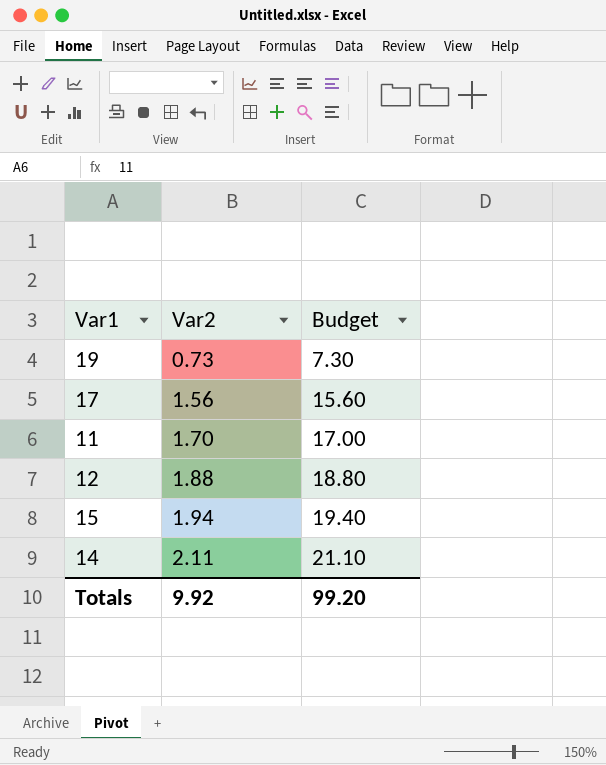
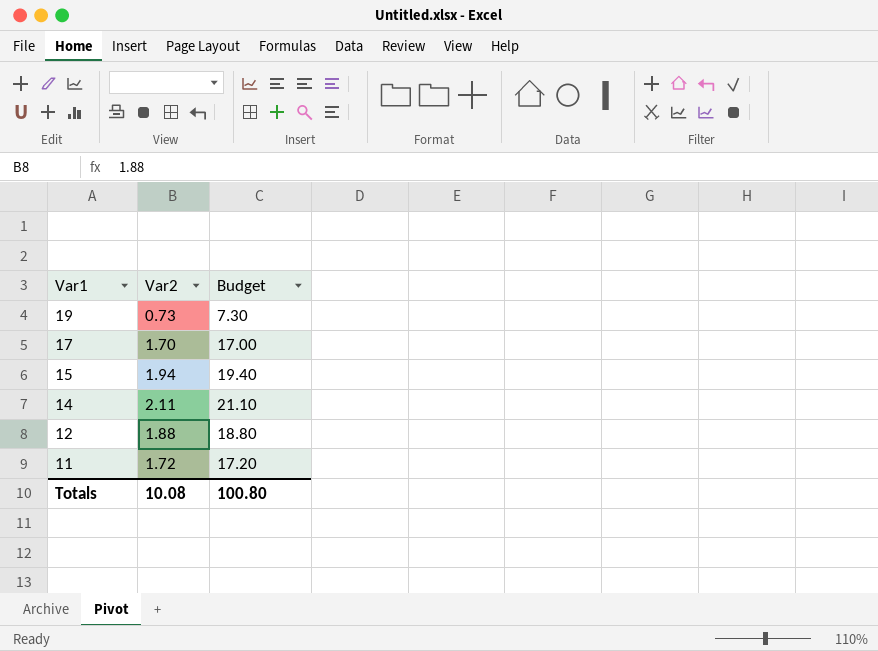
row order: Var2 ascending -> Var1 descending
17 | Var2: 1.56 -> 1.70
17 | Budget: 15.60 -> 17.00
11 | Var2: 1.70 -> 1.72
11 | Budget: 17.00 -> 17.20
Totals | Var2: 9.92 -> 10.08
Totals | Budget: 99.20 -> 100.80

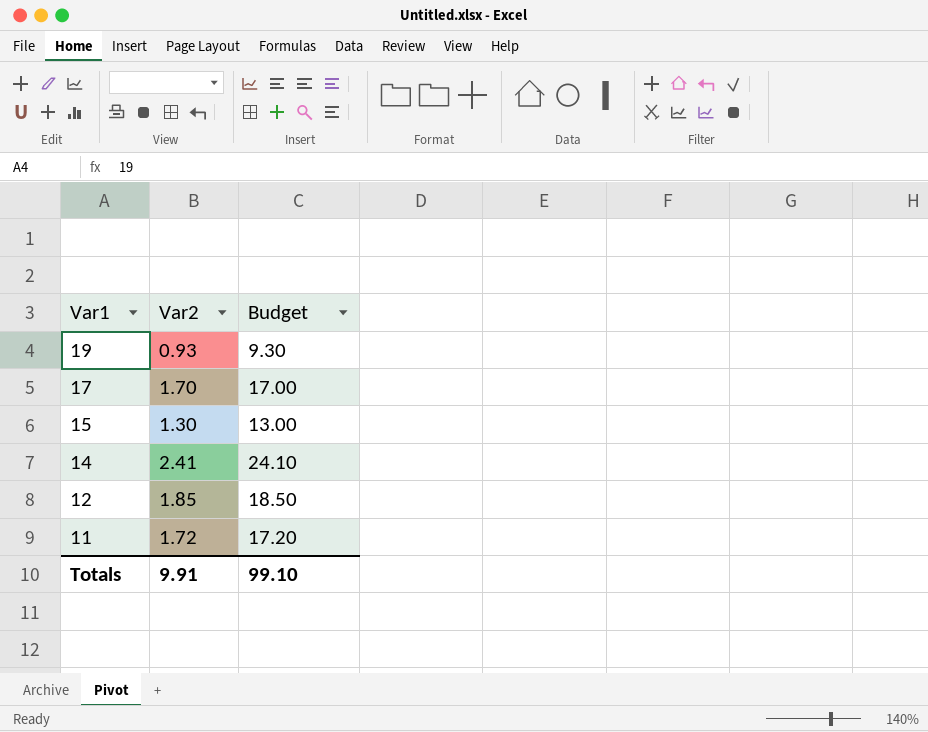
19 | Var2: 0.73 -> 0.93
19 | Budget: 7.30 -> 9.30
15 | Var2: 1.94 -> 1.30
15 | Budget: 19.40 -> 13.00
14 | Var2: 2.11 -> 2.41
14 | Budget: 21.10 -> 24.10
12 | Var2: 1.88 -> 1.85
12 | Budget: 18.80 -> 18.50
Totals | Var2: 10.08 -> 9.91
Totals | Budget: 100.80 -> 99.10

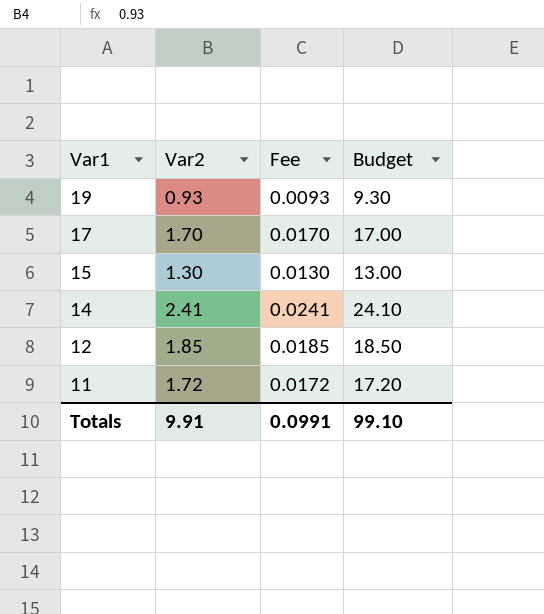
column Fee | formula: none -> [Var2] * 0.01

